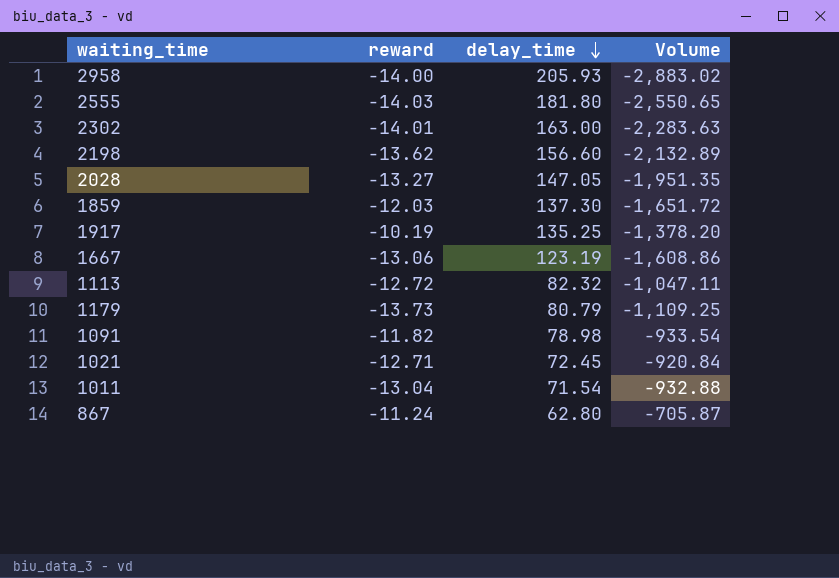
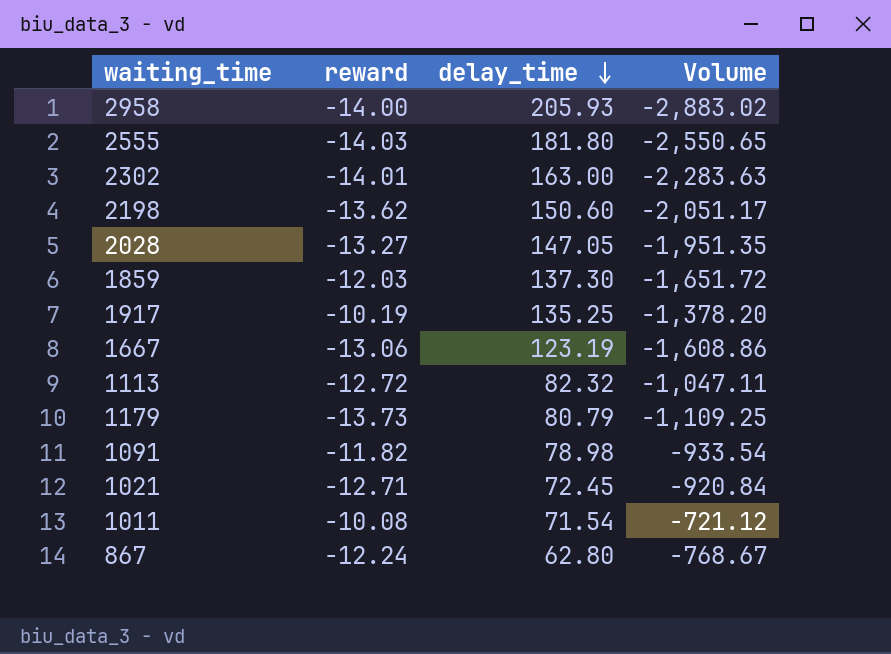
2198 | delay_time: 156.60 -> 150.60
2198 | Volume: -2,132.89 -> -2,051.17
1011 | reward: -13.04 -> -10.08
1011 | Volume: -932.88 -> -721.12
867 | reward: -11.24 -> -12.24
867 | Volume: -705.87 -> -768.67

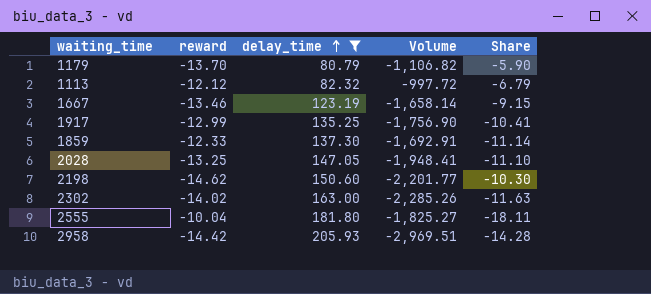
filter: none -> delay_time >= 80.79
row order: delay_time descending -> delay_time ascending
column Share | formula: none -> [delay_time] / [reward]
1179 | reward: -13.73 -> -13.70
1179 | Volume: -1,109.25 -> -1,106.82
1113 | reward: -12.72 -> -12.12
1113 | Volume: -1,047.11 -> -997.72
1667 | reward: -13.06 -> -13.46
1667 | Volume: -1,608.86 -> -1,658.14
1917 | reward: -10.19 -> -12.99
1917 | Volume: -1,378.20 -> -1,756.90
1859 | reward: -12.03 -> -12.33
1859 | Volume: -1,651.72 -> -1,692.91
2028 | reward: -13.27 -> -13.25
2028 | Volume: -1,951.35 -> -1,948.41
2198 | reward: -13.62 -> -14.62
2198 | Volume: -2,051.17 -> -2,201.77
2302 | reward: -14.01 -> -14.02
2302 | Volume: -2,283.63 -> -2,285.26
2555 | reward: -14.03 -> -10.04
2555 | Volume: -2,550.65 -> -1,825.27
2958 | reward: -14.00 -> -14.42
2958 | Volume: -2,883.02 -> -2,969.51

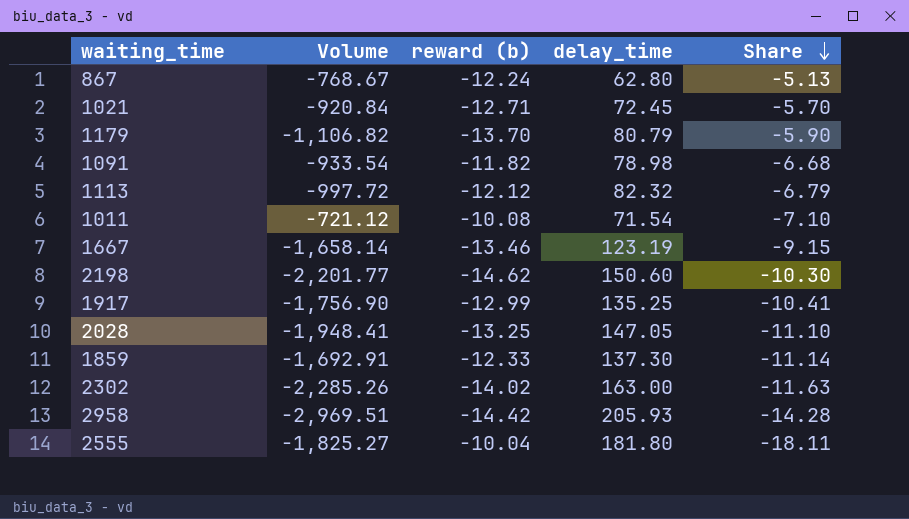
filter: delay_time >= 80.79 -> none
row order: delay_time ascending -> Share descending
column Volume | position: 4 -> 2
column name: reward -> reward (b)

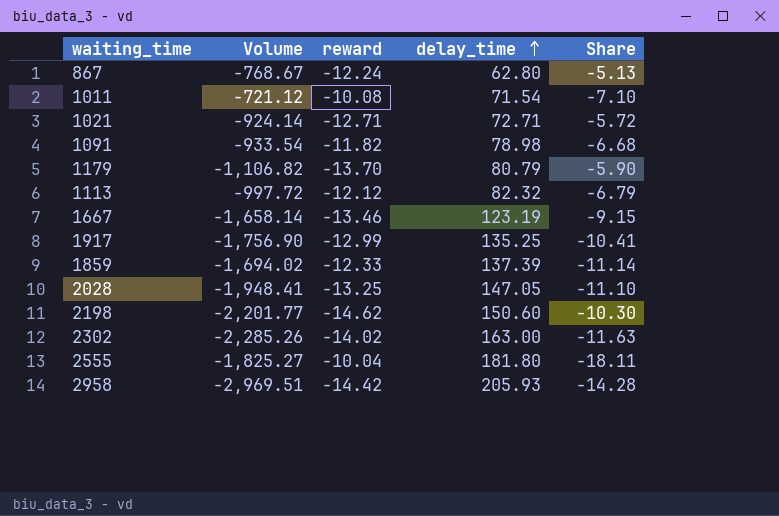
row order: Share descending -> delay_time ascending
column name: reward (b) -> reward
1021 | Volume: -920.84 -> -924.14
1021 | delay_time: 72.45 -> 72.71
1021 | Share: -5.70 -> -5.72
1859 | Volume: -1,692.91 -> -1,694.02
1859 | delay_time: 137.30 -> 137.39

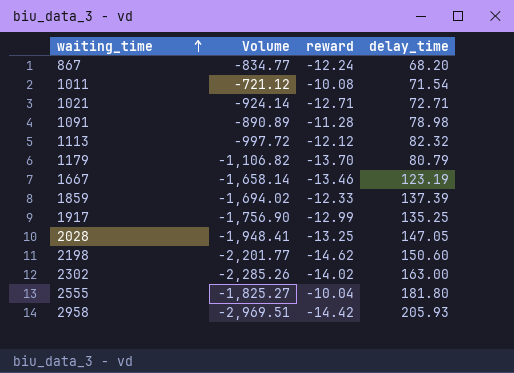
row order: delay_time ascending -> waiting_time ascending
column Share | formula: [delay_time] / [reward] -> none
867 | Volume: -768.67 -> -834.77
867 | delay_time: 62.80 -> 68.20
1091 | Volume: -933.54 -> -890.89
1091 | reward: -11.82 -> -11.28

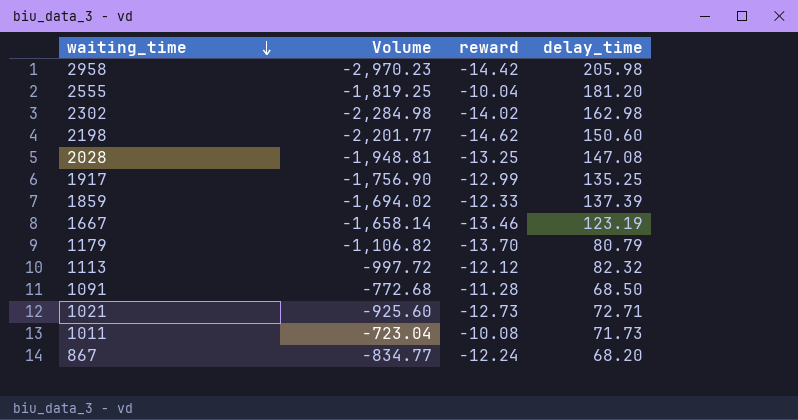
row order: waiting_time ascending -> waiting_time descending
2958 | Volume: -2,969.51 -> -2,970.23
2958 | delay_time: 205.93 -> 205.98
2555 | Volume: -1,825.27 -> -1,819.25
2555 | delay_time: 181.80 -> 181.20
2302 | Volume: -2,285.26 -> -2,284.98
2302 | delay_time: 163.00 -> 162.98
2028 | Volume: -1,948.41 -> -1,948.81
2028 | delay_time: 147.05 -> 147.08
1091 | Volume: -890.89 -> -772.68
1091 | delay_time: 78.98 -> 68.50
1021 | Volume: -924.14 -> -925.60
1021 | reward: -12.71 -> -12.73
1011 | Volume: -721.12 -> -723.04
1011 | delay_time: 71.54 -> 71.73

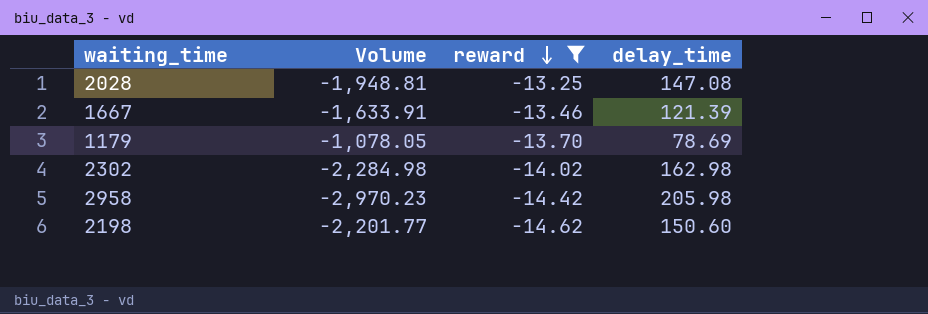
filter: none -> reward <= -13.25
row order: waiting_time descending -> reward descending
1667 | Volume: -1,658.14 -> -1,633.91
1667 | delay_time: 123.19 -> 121.39
1179 | Volume: -1,106.82 -> -1,078.05
1179 | delay_time: 80.79 -> 78.69

